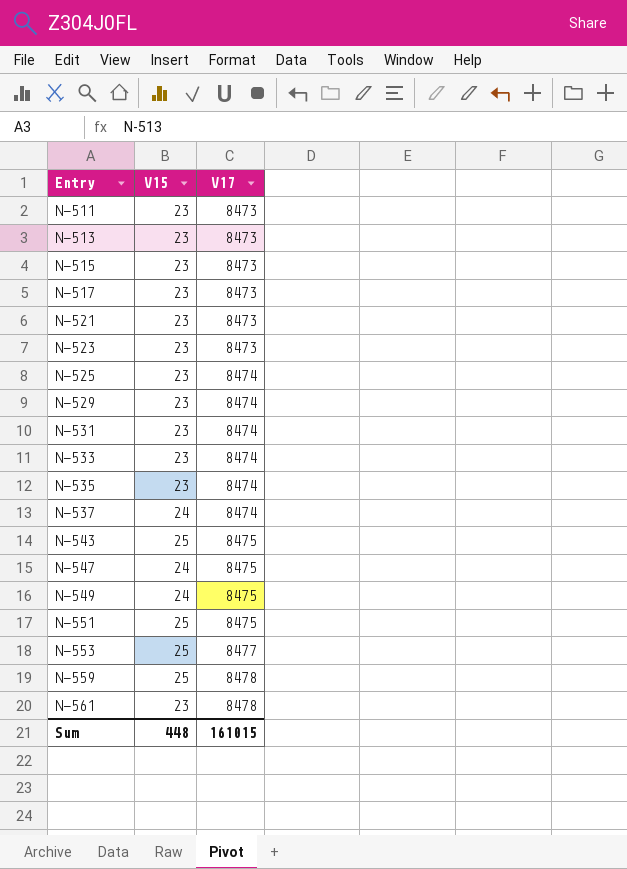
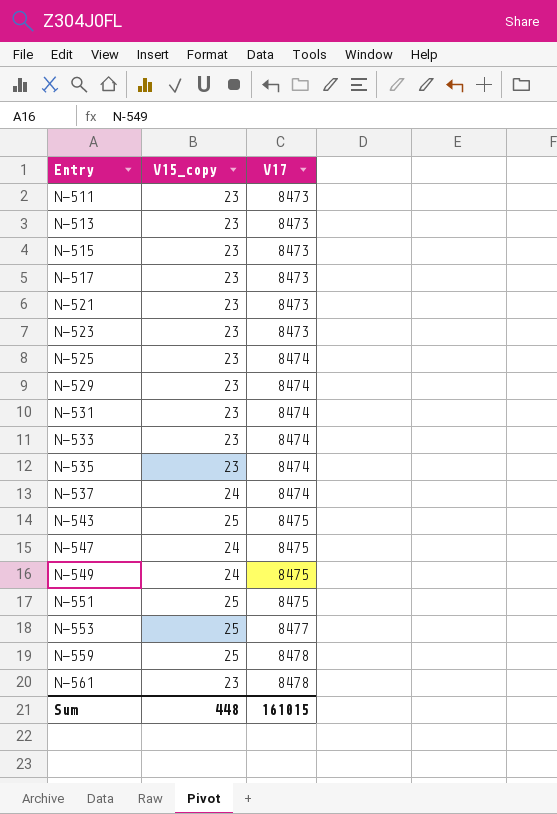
column name: V15 -> V15_copy

